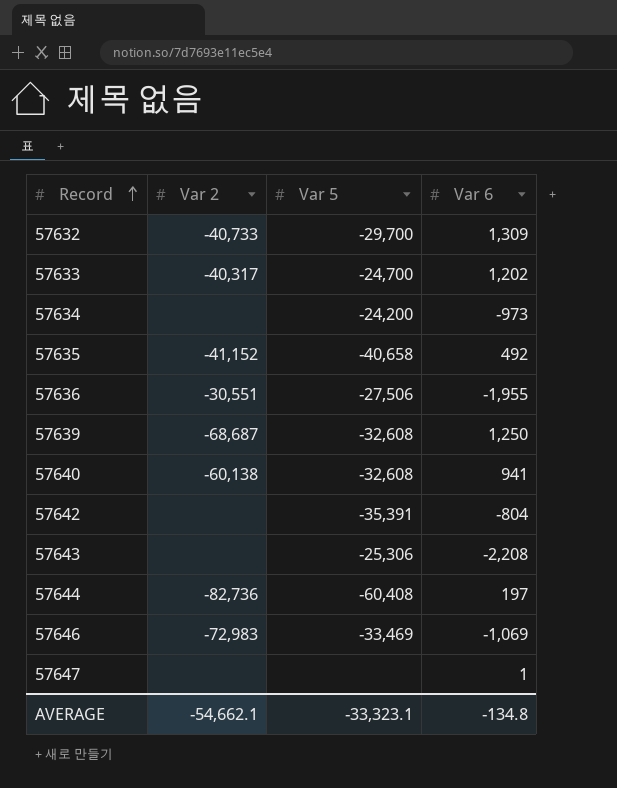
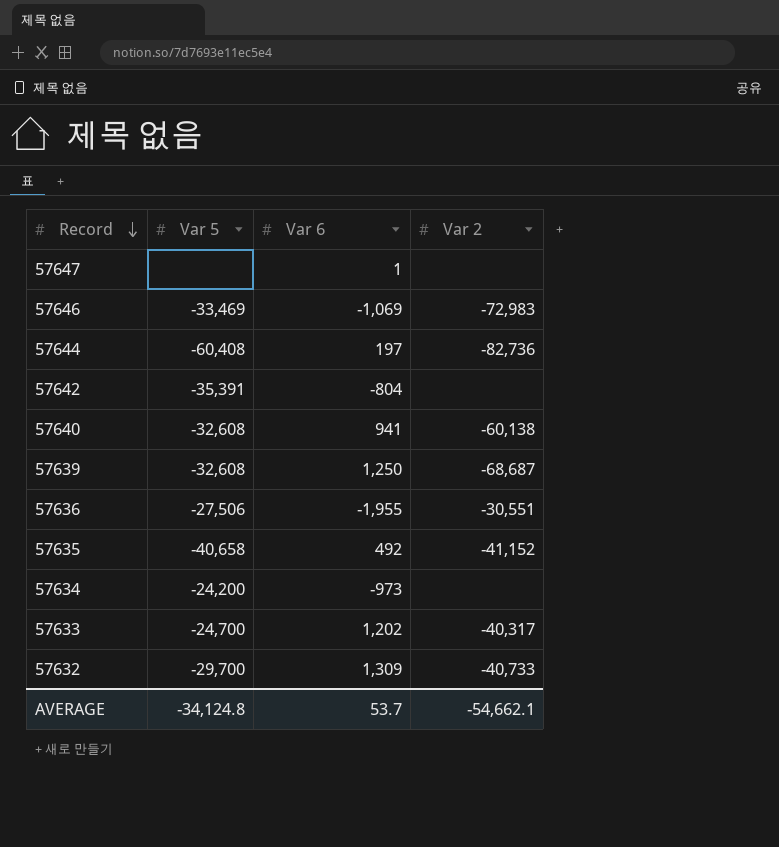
row order: Record ascending -> Record descending
column Var 2 | position: 2 -> 4
row 57643: none | -25,306 | -2,208 -> none
AVERAGE | Var 5: -33,323.1 -> -34,124.8
AVERAGE | Var 6: -134.8 -> 53.7

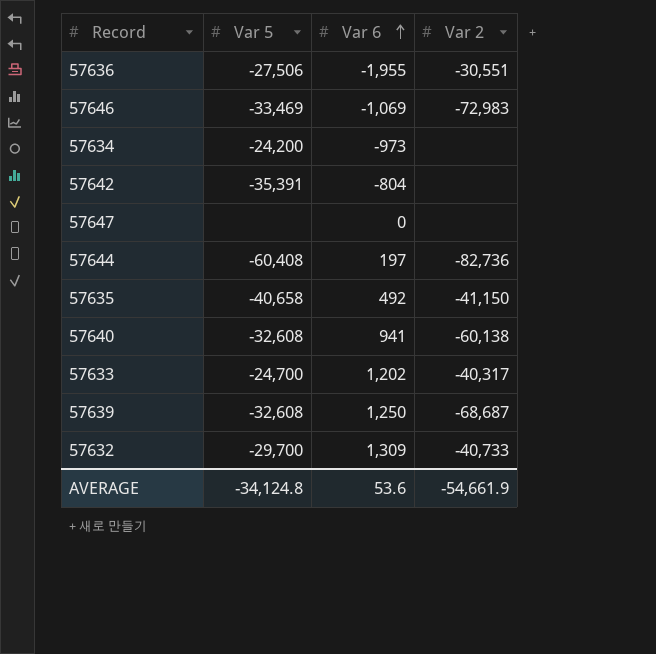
row order: Record descending -> Var 6 ascending
57647 | Var 6: 1 -> 0
57635 | Var 2: -41,152 -> -41,150
AVERAGE | Var 6: 53.7 -> 53.6
AVERAGE | Var 2: -54,662.1 -> -54,661.9

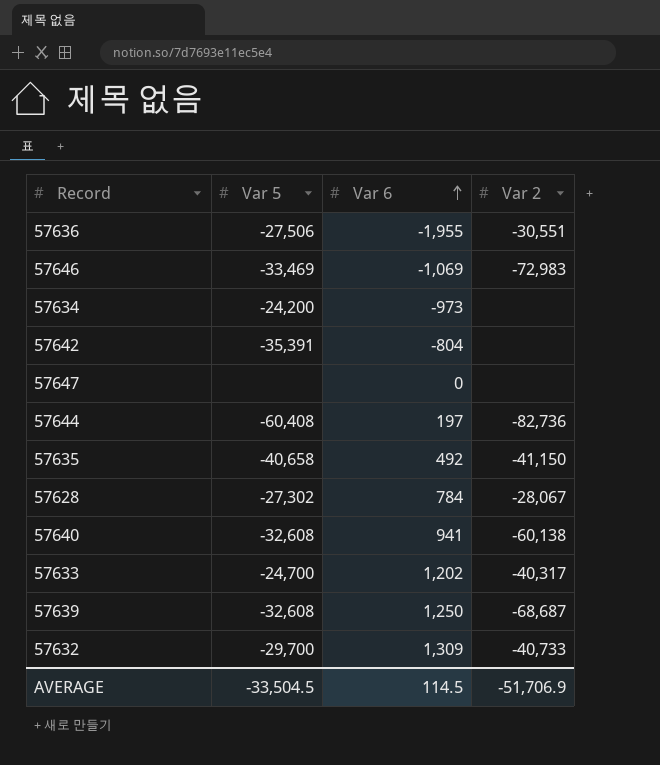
row 57628: none -> -27,302 | 784 | -28,067
AVERAGE | Var 5: -34,124.8 -> -33,504.5
AVERAGE | Var 6: 53.6 -> 114.5
AVERAGE | Var 2: -54,661.9 -> -51,706.9

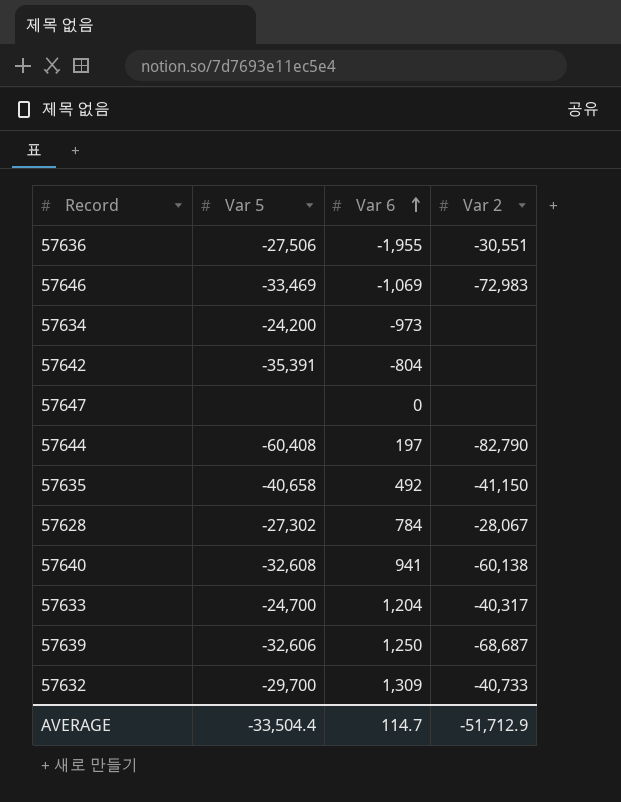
57644 | Var 2: -82,736 -> -82,790
57633 | Var 6: 1,202 -> 1,204
57639 | Var 5: -32,608 -> -32,606
AVERAGE | Var 5: -33,504.5 -> -33,504.4
AVERAGE | Var 6: 114.5 -> 114.7
AVERAGE | Var 2: -51,706.9 -> -51,712.9

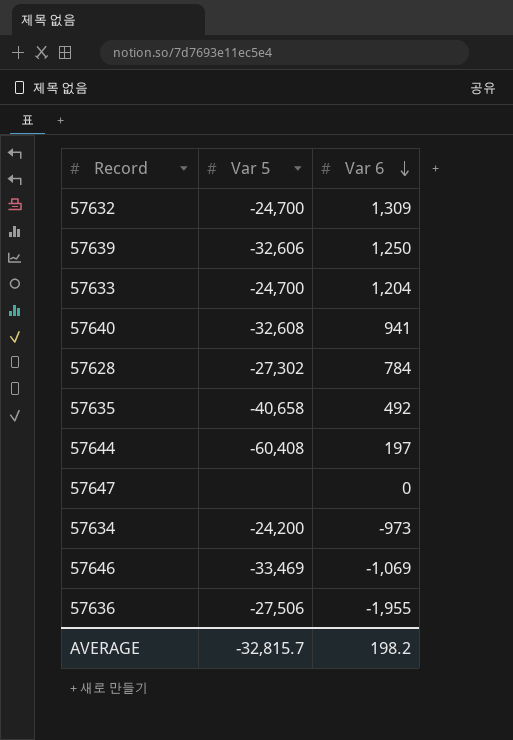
row order: Var 6 ascending -> Var 6 descending
column Var 2 | position: 4 -> none
row 57642: -35,391 | -804 | none -> none
57632 | Var 5: -29,700 -> -24,700
AVERAGE | Var 5: -33,504.4 -> -32,815.7
AVERAGE | Var 6: 114.7 -> 198.2

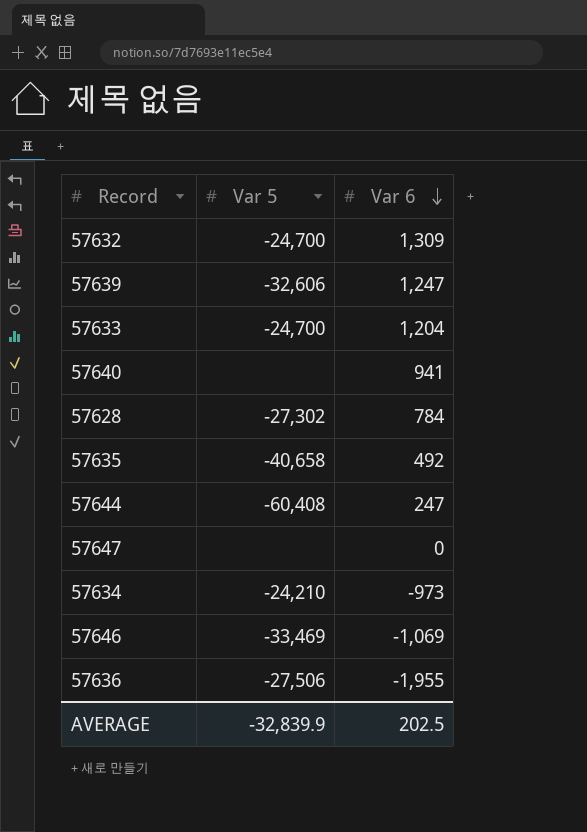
57639 | Var 6: 1,250 -> 1,247
57640 | Var 5: -32,608 -> none
57644 | Var 6: 197 -> 247
57634 | Var 5: -24,200 -> -24,210
AVERAGE | Var 5: -32,815.7 -> -32,839.9
AVERAGE | Var 6: 198.2 -> 202.5

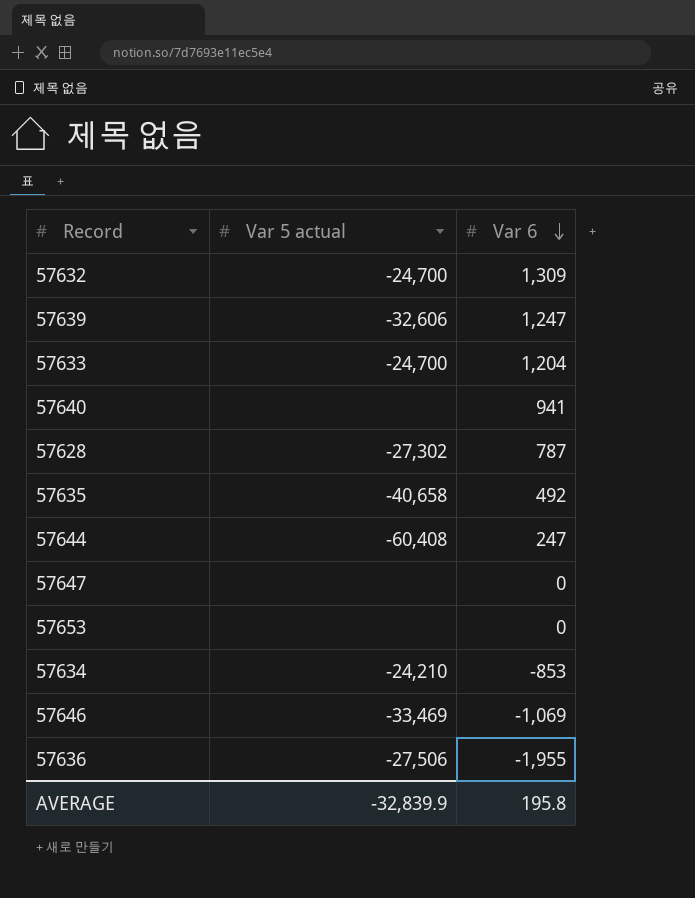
column name: Var 5 -> Var 5 actual
57628 | Var 6: 784 -> 787
row 57653: none -> none | 0
57634 | Var 6: -973 -> -853
AVERAGE | Var 6: 202.5 -> 195.8

